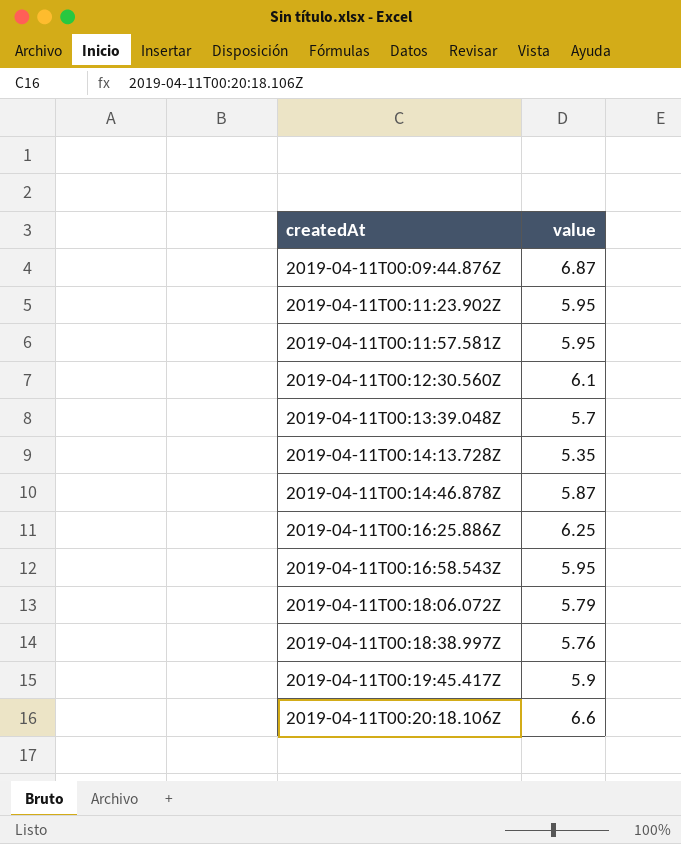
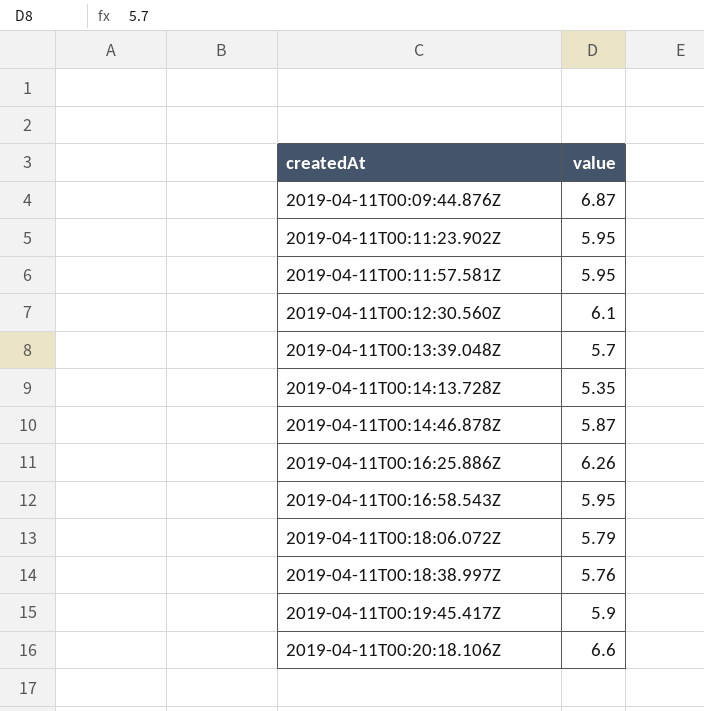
2019-04-11T00:16:25.886Z | value: 6.25 -> 6.26

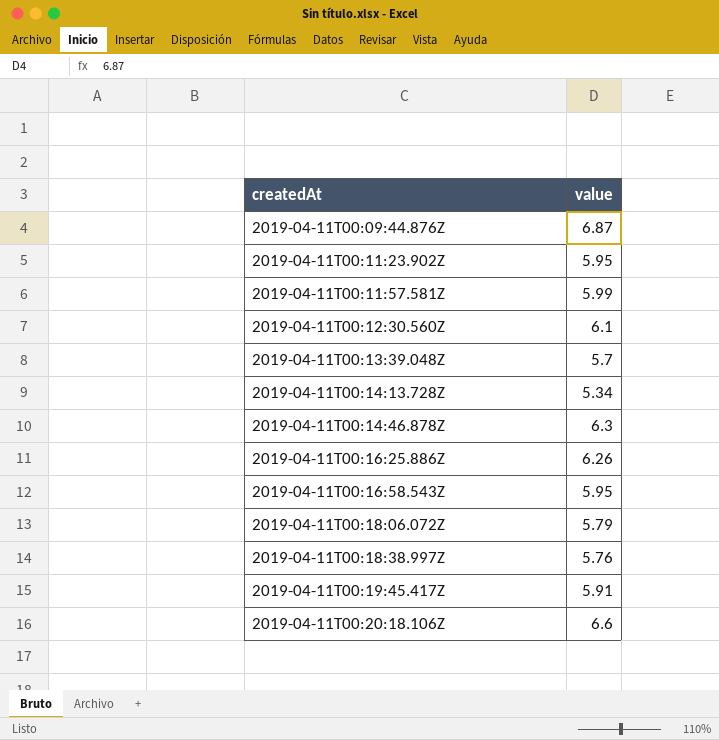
2019-04-11T00:11:57.581Z | value: 5.95 -> 5.99
2019-04-11T00:14:13.728Z | value: 5.35 -> 5.34
2019-04-11T00:14:46.878Z | value: 5.87 -> 6.3
2019-04-11T00:19:45.417Z | value: 5.9 -> 5.91

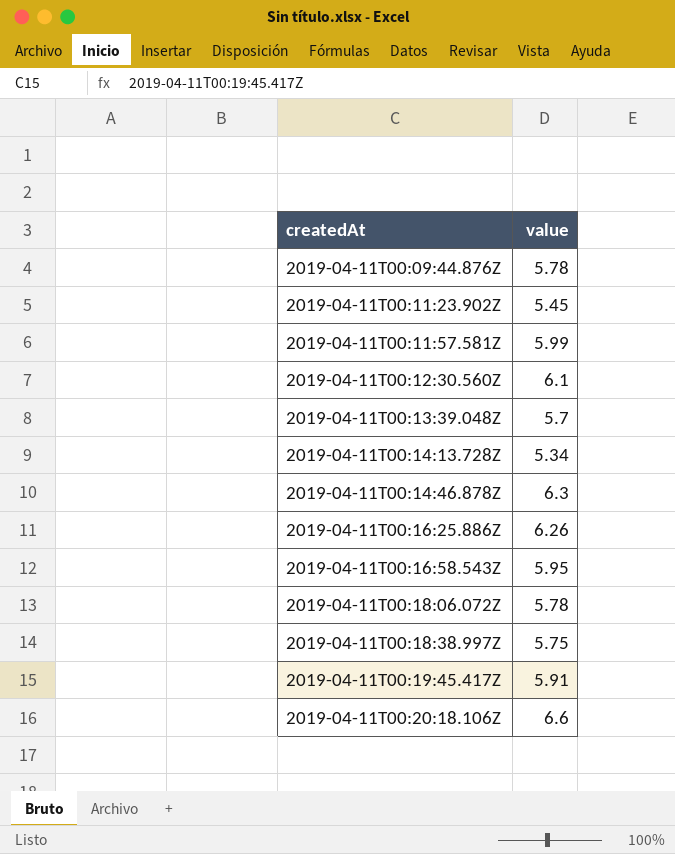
2019-04-11T00:09:44.876Z | value: 6.87 -> 5.78
2019-04-11T00:11:23.902Z | value: 5.95 -> 5.45
2019-04-11T00:18:06.072Z | value: 5.79 -> 5.78
2019-04-11T00:18:38.997Z | value: 5.76 -> 5.75

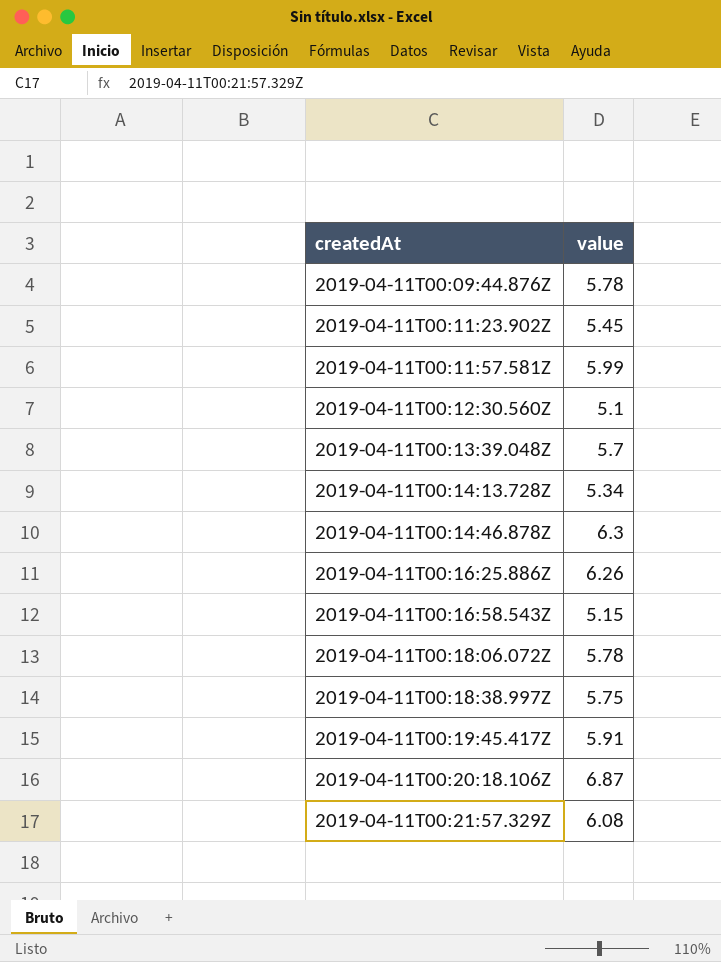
2019-04-11T00:12:30.560Z | value: 6.1 -> 5.1
2019-04-11T00:16:58.543Z | value: 5.95 -> 5.15
2019-04-11T00:20:18.106Z | value: 6.6 -> 6.87
row 2019-04-11T00:21:57.329Z: none -> 6.08

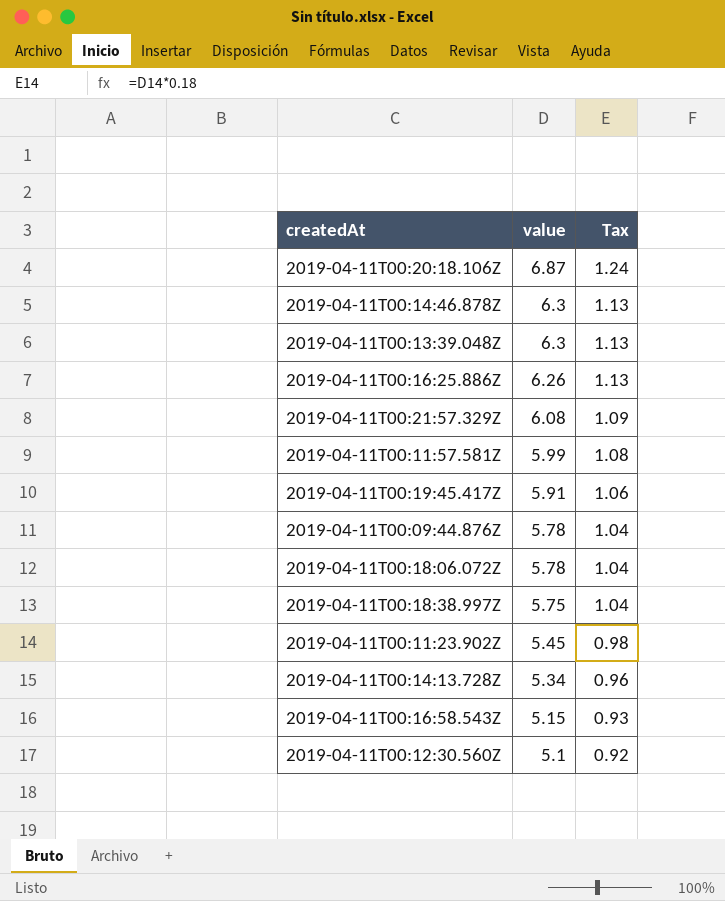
row order: createdAt ascending -> value descending
column Tax | formula: none -> [value] * 0.18
2019-04-11T00:13:39.048Z | value: 5.7 -> 6.3

